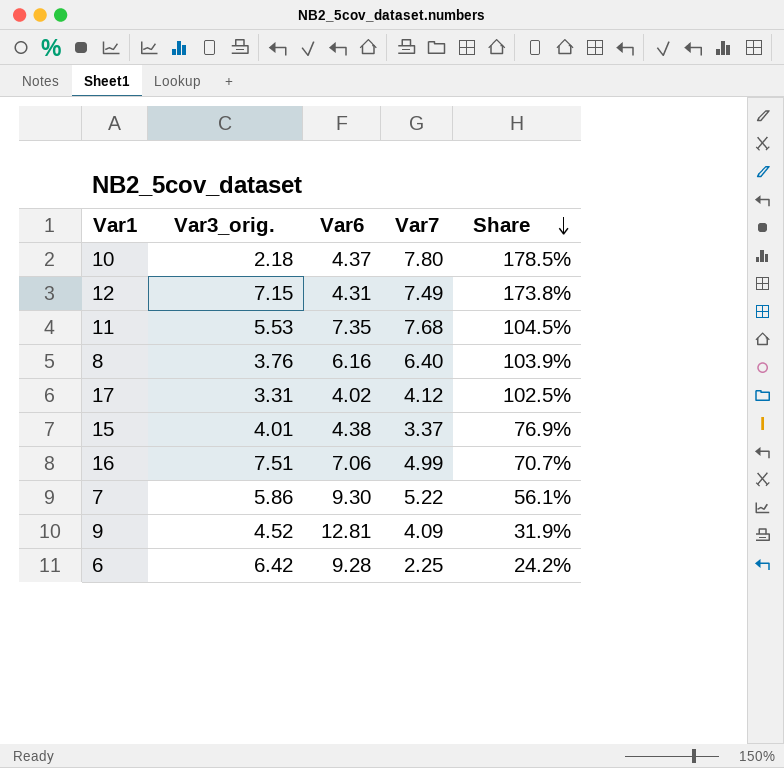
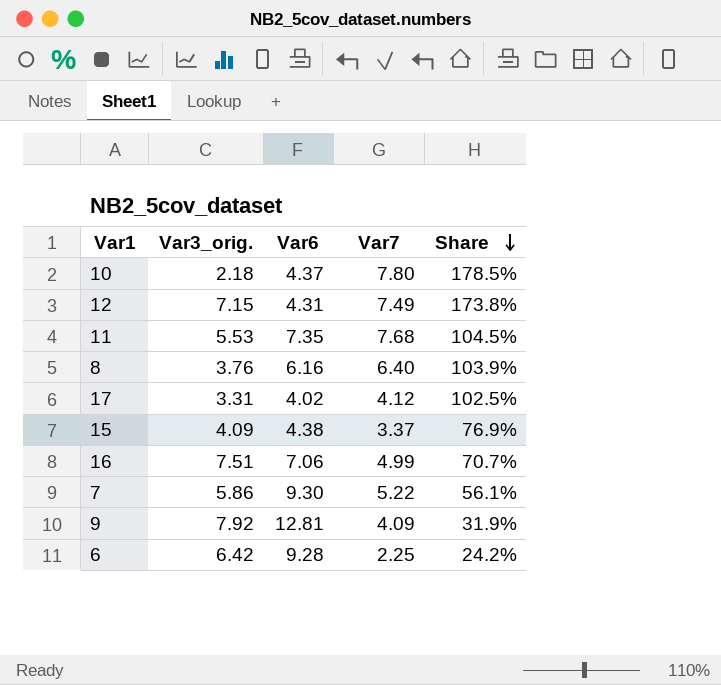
15 | Var3_orig.: 4.01 -> 4.09
9 | Var3_orig.: 4.52 -> 7.92

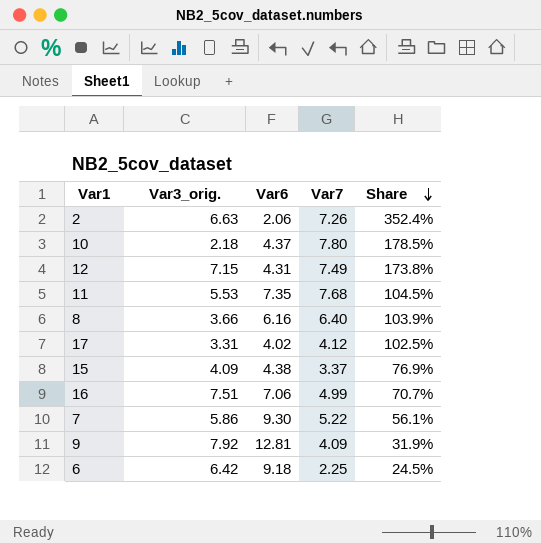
row 2: none -> 6.63 | 2.06 | 7.26 | 352.4%
8 | Var3_orig.: 3.76 -> 3.66
6 | Var6: 9.28 -> 9.18
6 | Share: 24.2% -> 24.5%

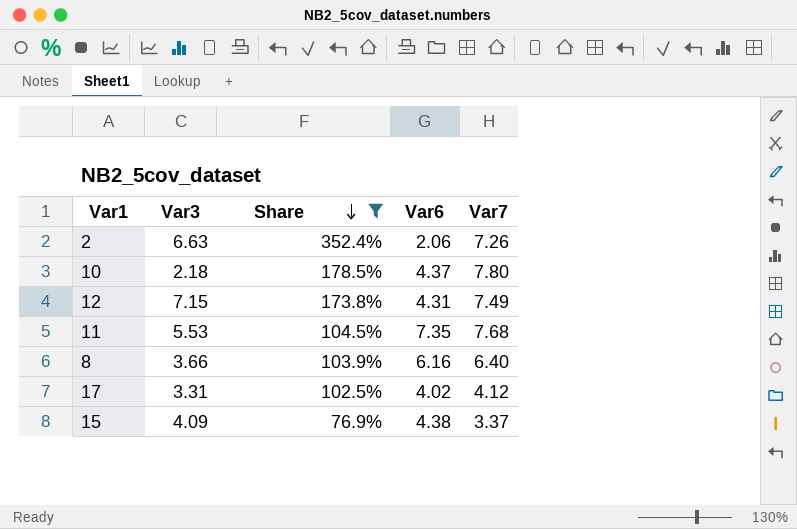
filter: none -> Share >= 76.9%
column name: Var3_orig. -> Var3
column Share | position: 5 -> 3

